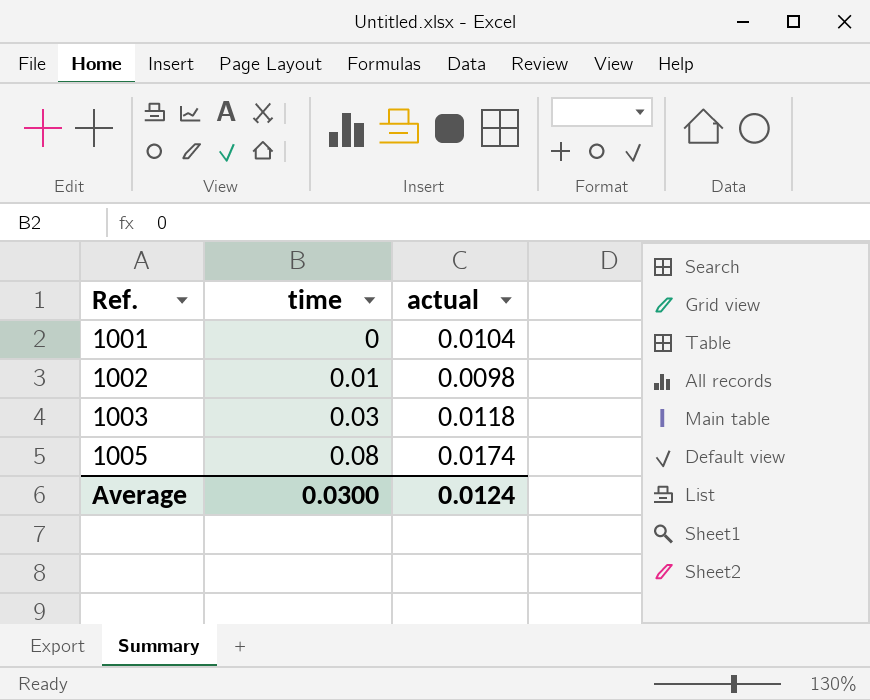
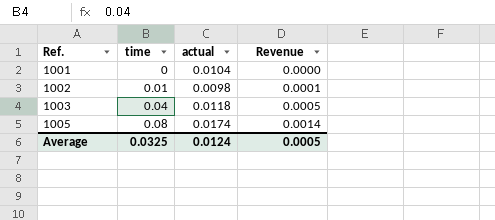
column Revenue | formula: none -> [time] * [actual]
1003 | time: 0.03 -> 0.04
Average | time: 0.0300 -> 0.0325

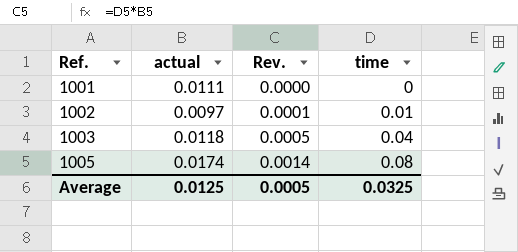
column name: Revenue -> Rev.
column time | position: 2 -> 4
1001 | actual: 0.0104 -> 0.0111
1002 | actual: 0.0098 -> 0.0097
Average | actual: 0.0124 -> 0.0125

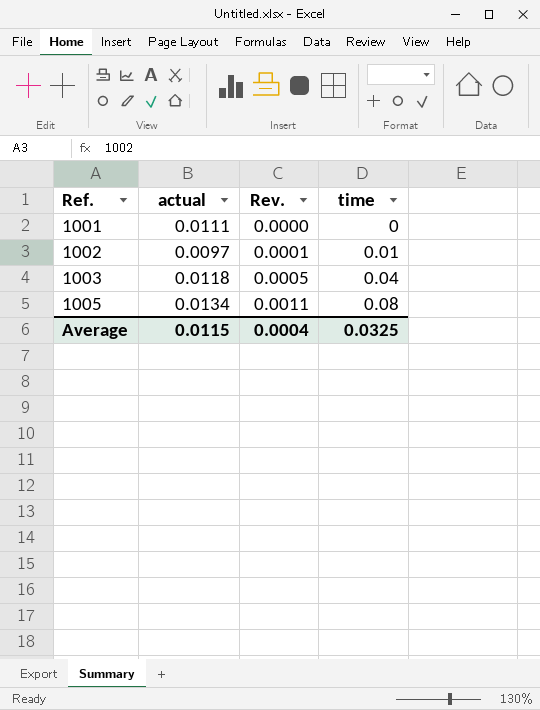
1005 | actual: 0.0174 -> 0.0134
1005 | Rev.: 0.0014 -> 0.0011
Average | actual: 0.0125 -> 0.0115
Average | Rev.: 0.0005 -> 0.0004

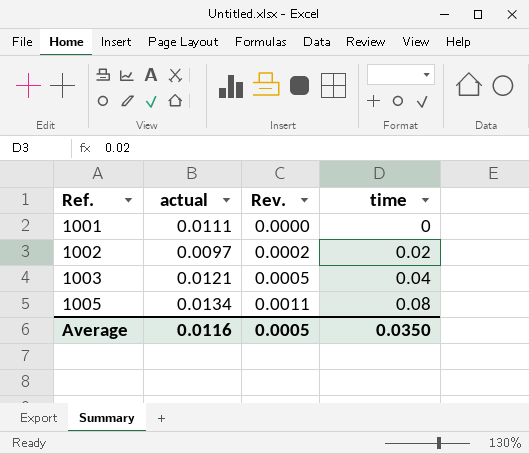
1002 | Rev.: 0.0001 -> 0.0002
1002 | time: 0.01 -> 0.02
1003 | actual: 0.0118 -> 0.0121
Average | actual: 0.0115 -> 0.0116
Average | Rev.: 0.0004 -> 0.0005
Average | time: 0.0325 -> 0.0350

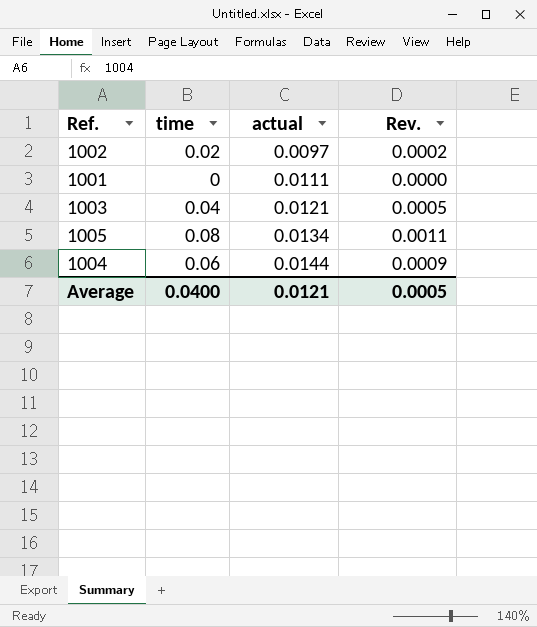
row order: Ref. ascending -> actual ascending
column time | position: 4 -> 2
row 1004: none -> 0.06 | 0.0144 | 0.0009
Average | time: 0.0350 -> 0.0400
Average | actual: 0.0116 -> 0.0121

